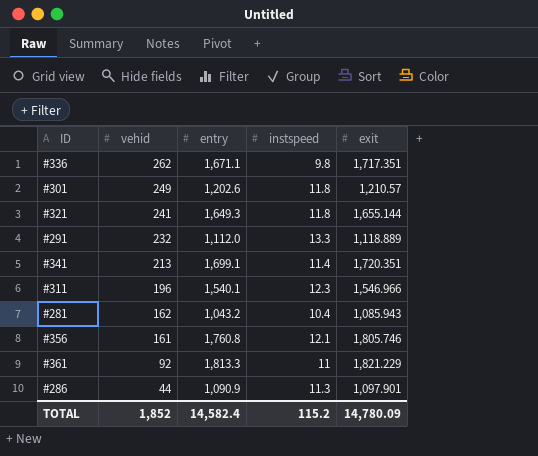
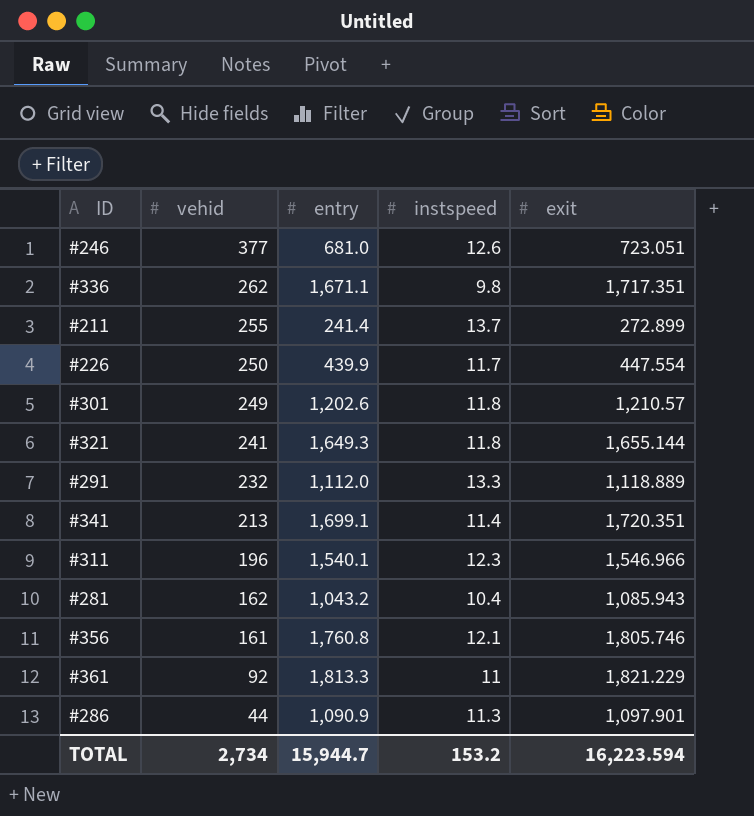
row #246: none -> 377 | 681.0 | 12.6 | 723.051
row #211: none -> 255 | 241.4 | 13.7 | 272.899
row #226: none -> 250 | 439.9 | 11.7 | 447.554
TOTAL | vehid: 1,852 -> 2,734
TOTAL | entry: 14,582.4 -> 15,944.7
TOTAL | instspeed: 115.2 -> 153.2
TOTAL | exit: 14,780.09 -> 16,223.594

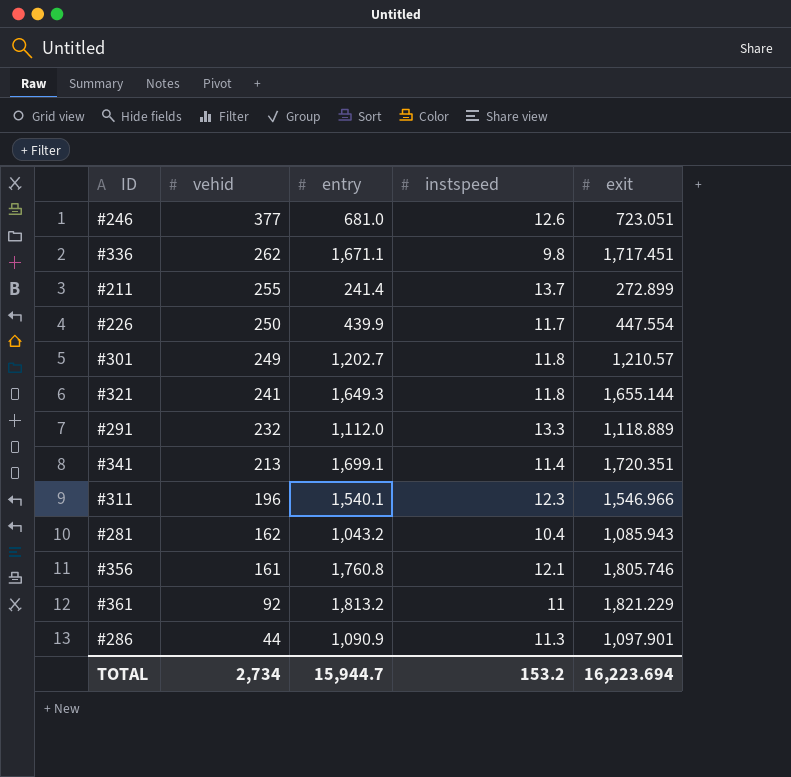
#336 | exit: 1,717.351 -> 1,717.451
#301 | entry: 1,202.6 -> 1,202.7
#361 | entry: 1,813.3 -> 1,813.2
TOTAL | exit: 16,223.594 -> 16,223.694

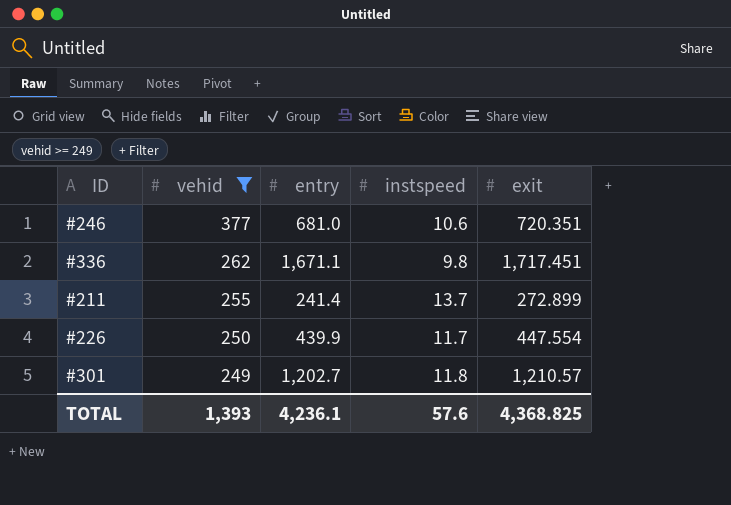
filter: none -> vehid >= 249
#246 | instspeed: 12.6 -> 10.6
#246 | exit: 723.051 -> 720.351
TOTAL | vehid: 2,734 -> 1,393
TOTAL | entry: 15,944.7 -> 4,236.1
TOTAL | instspeed: 153.2 -> 57.6
TOTAL | exit: 16,223.694 -> 4,368.825

